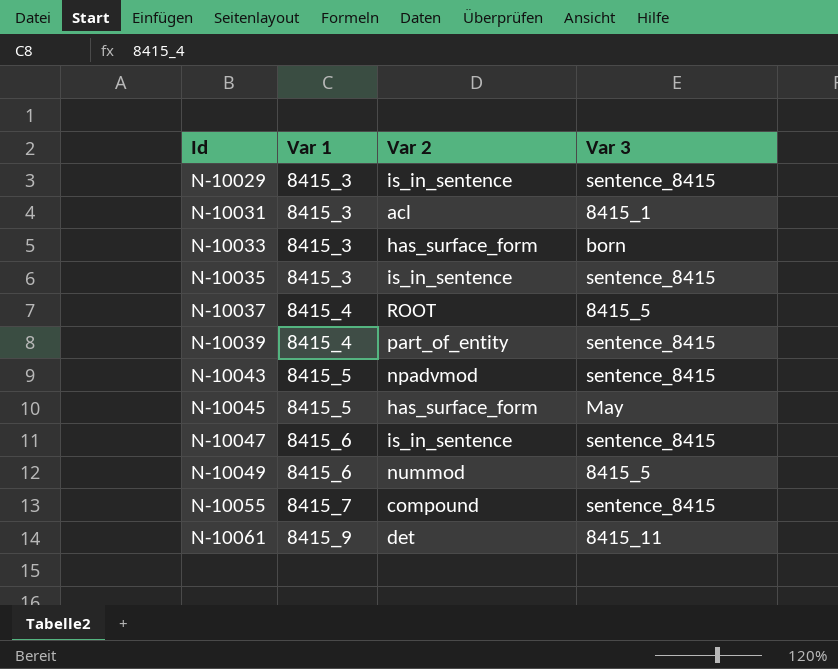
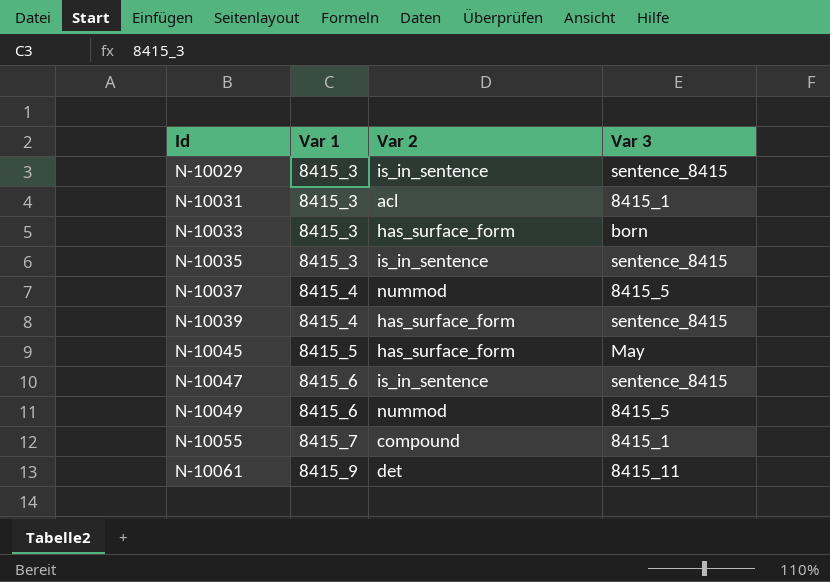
row N-10043: 8415_5 | npadvmod | sentence_8415 -> none
N-10037 | Var 2: ROOT -> nummod
N-10039 | Var 2: part_of_entity -> has_surface_form
N-10055 | Var 3: sentence_8415 -> 8415_1

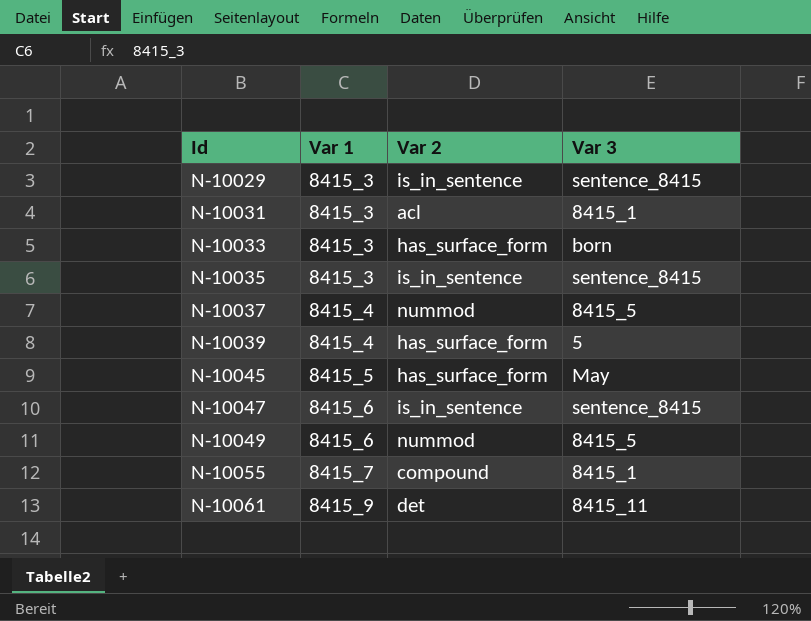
N-10039 | Var 3: sentence_8415 -> 5

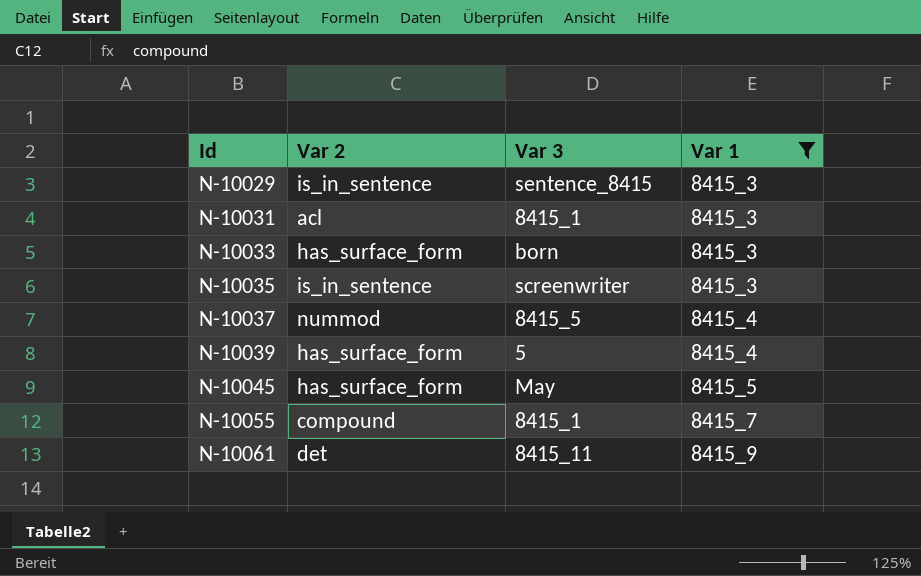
filter: none -> Var 1 != 8415_6
column Var 1 | position: 2 -> 4
N-10035 | Var 3: sentence_8415 -> screenwriter

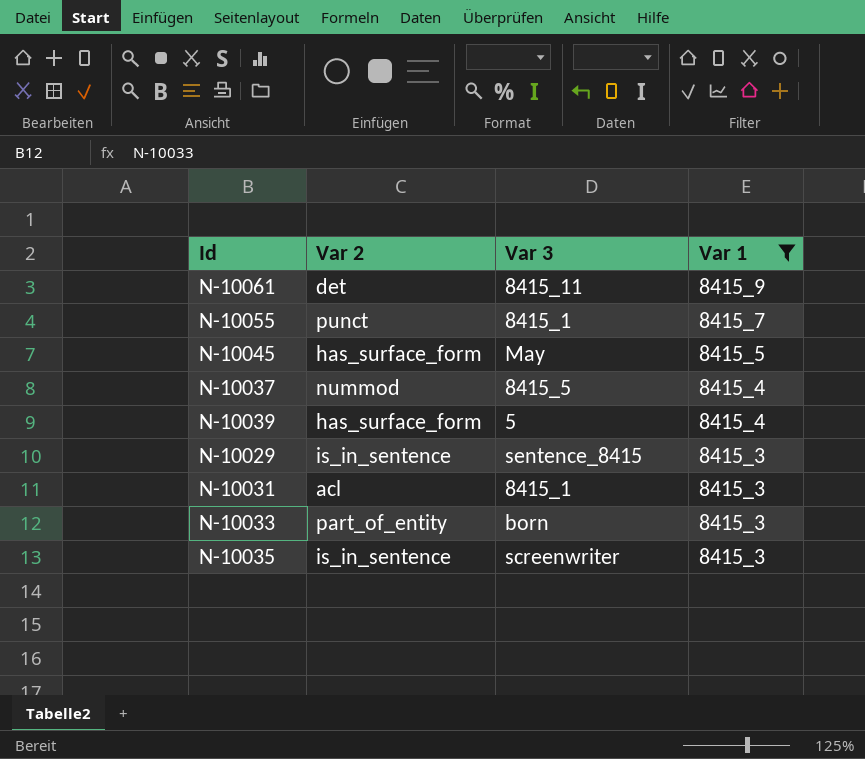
row order: Id ascending -> Var 1 descending
N-10055 | Var 2: compound -> punct
N-10033 | Var 2: has_surface_form -> part_of_entity

